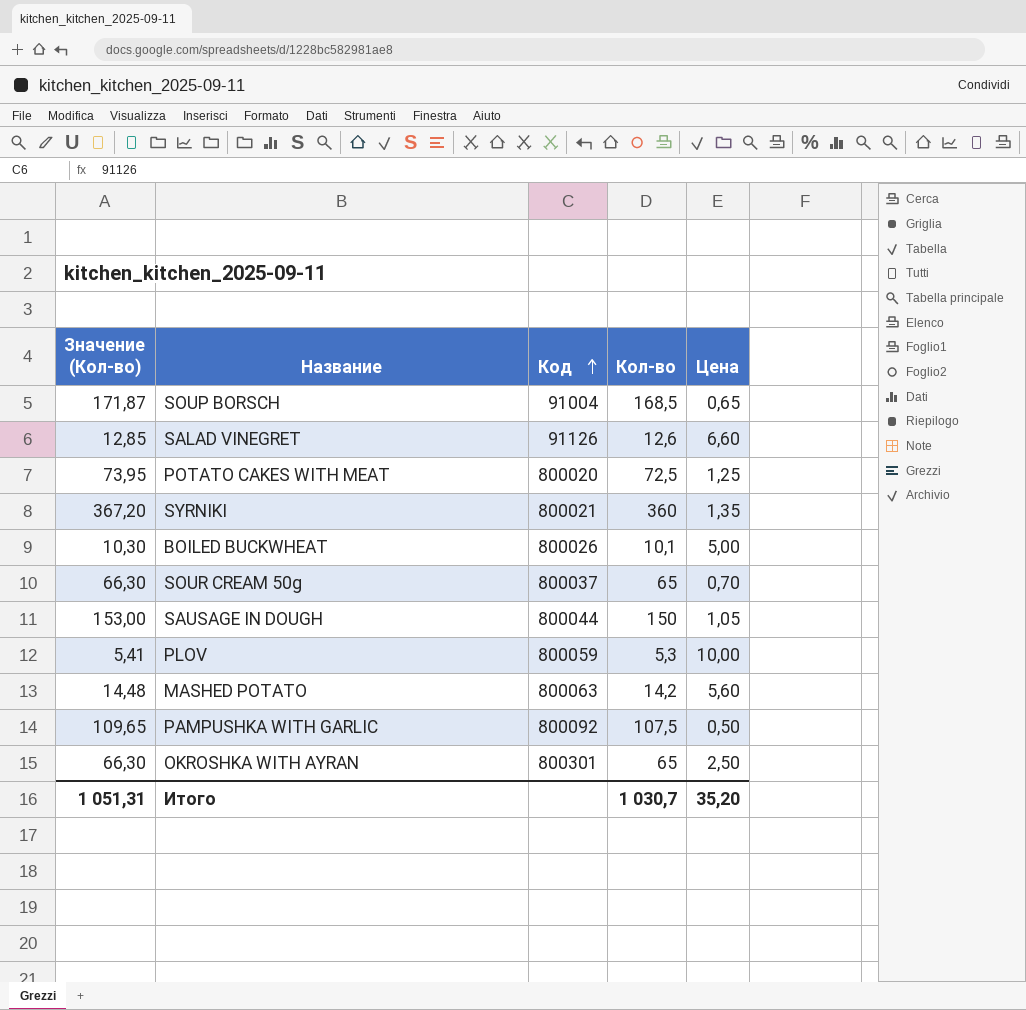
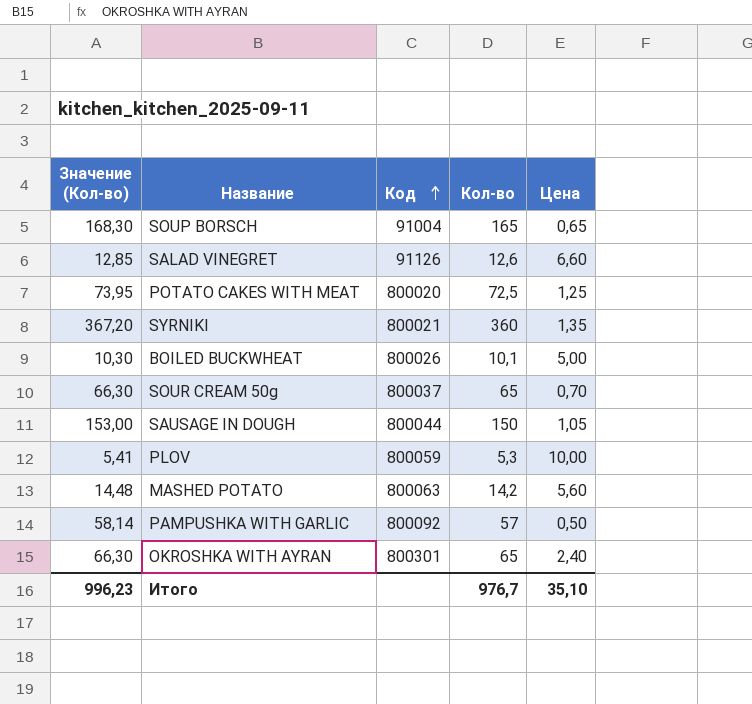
SOUP BORSCH | Значение (Кол-во): 171,87 -> 168,30
SOUP BORSCH | Кол-во: 168,5 -> 165
PAMPUSHKA WITH GARLIC | Значение (Кол-во): 109,65 -> 58,14
PAMPUSHKA WITH GARLIC | Кол-во: 107,5 -> 57
OKROSHKA WITH AYRAN | Цена: 2,50 -> 2,40
Итого | Значение (Кол-во): 1 051,31 -> 996,23
Итого | Кол-во: 1 030,7 -> 976,7
Итого | Цена: 35,20 -> 35,10

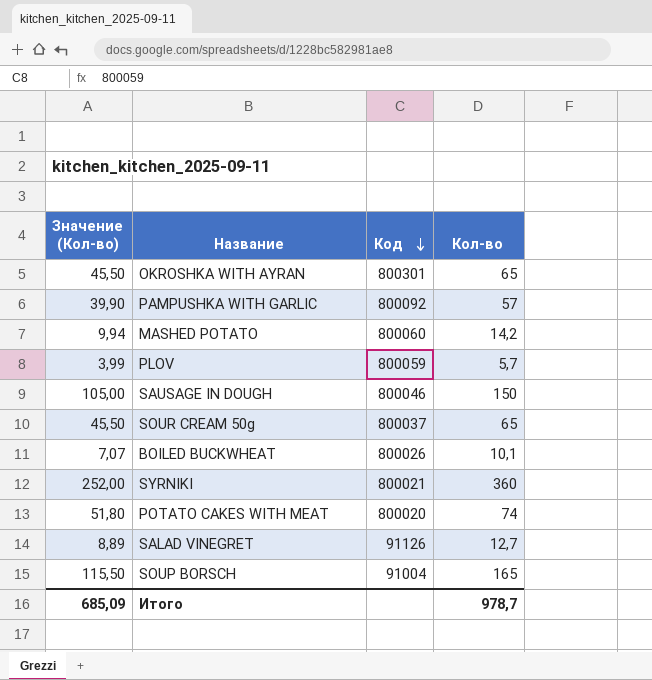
row order: Код ascending -> Код descending
column Цена | position: 5 -> none
column Значение (Кол-во) | formula: [Кол-во] * 1,02 -> [Кол-во] * 0,7
MASHED POTATO | Код: 800063 -> 800060
PLOV | Кол-во: 5,3 -> 5,7
SAUSAGE IN DOUGH | Код: 800044 -> 800046
POTATO CAKES WITH MEAT | Кол-во: 72,5 -> 74
SALAD VINEGRET | Кол-во: 12,6 -> 12,7
Итого | Значение (Кол-во): 996,23 -> 685,09
Итого | Кол-во: 976,7 -> 978,7

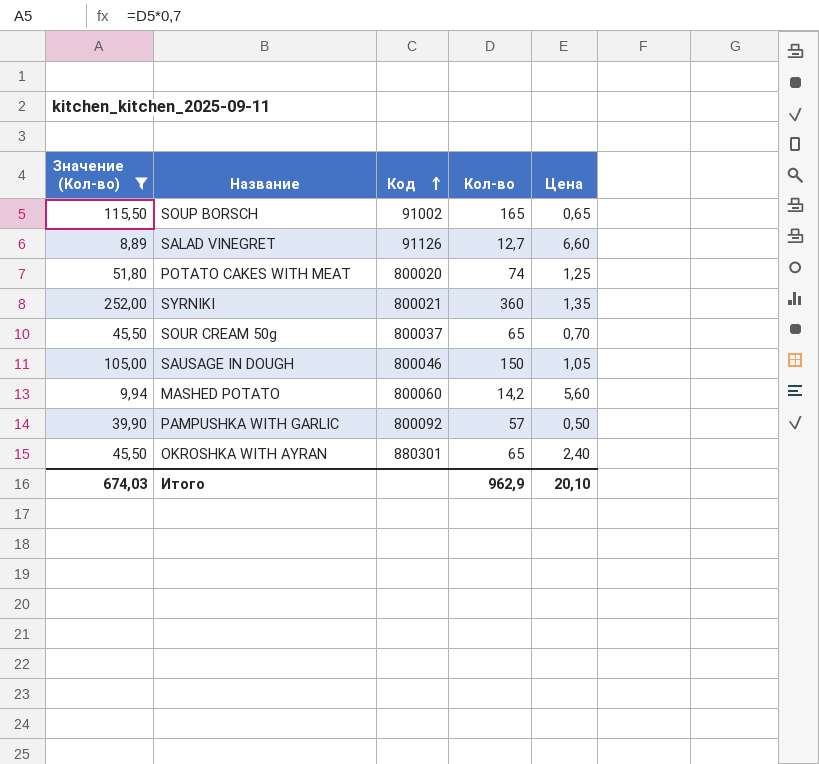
filter: none -> Значение (Кол-во) >= 8,89
row order: Код descending -> Код ascending
column Цена | position: none -> 5
SOUP BORSCH | Код: 91004 -> 91002
OKROSHKA WITH AYRAN | Код: 800301 -> 880301
Итого | Значение (Кол-во): 685,09 -> 674,03
Итого | Кол-во: 978,7 -> 962,9

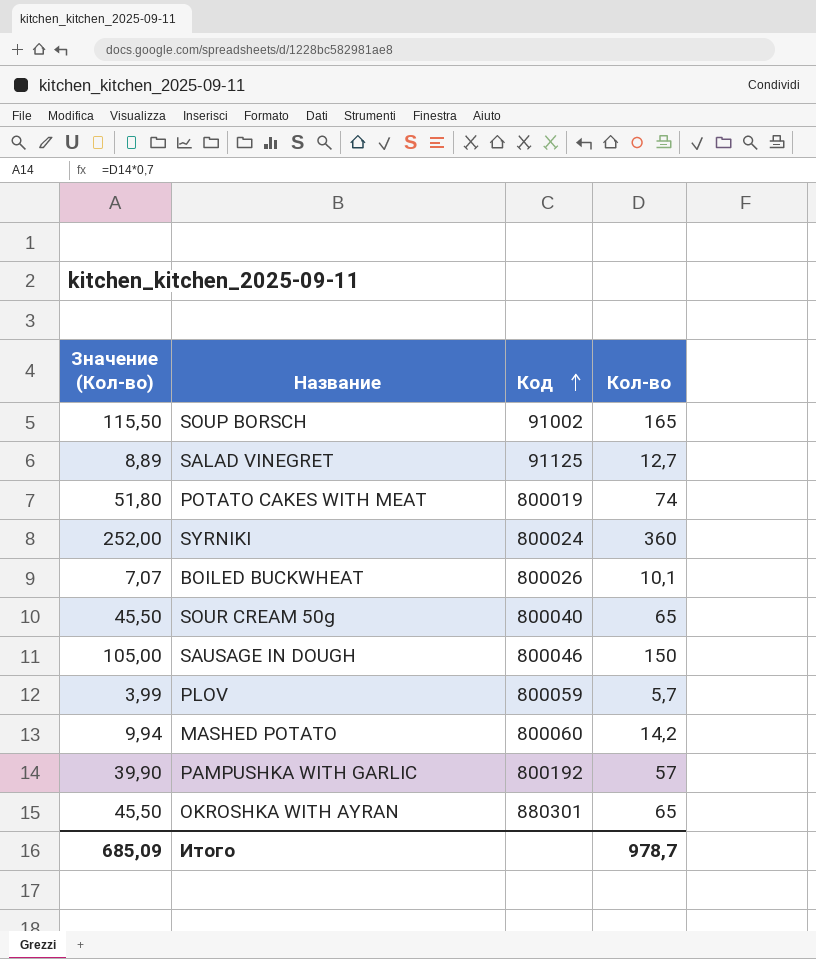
filter: Значение (Кол-во) >= 8,89 -> none
column Цена | position: 5 -> none
SALAD VINEGRET | Код: 91126 -> 91125
POTATO CAKES WITH MEAT | Код: 800020 -> 800019
SYRNIKI | Код: 800021 -> 800024
SOUR CREAM 50g | Код: 800037 -> 800040
PAMPUSHKA WITH GARLIC | Код: 800092 -> 800192
Итого | Значение (Кол-во): 674,03 -> 685,09
Итого | Кол-во: 962,9 -> 978,7

